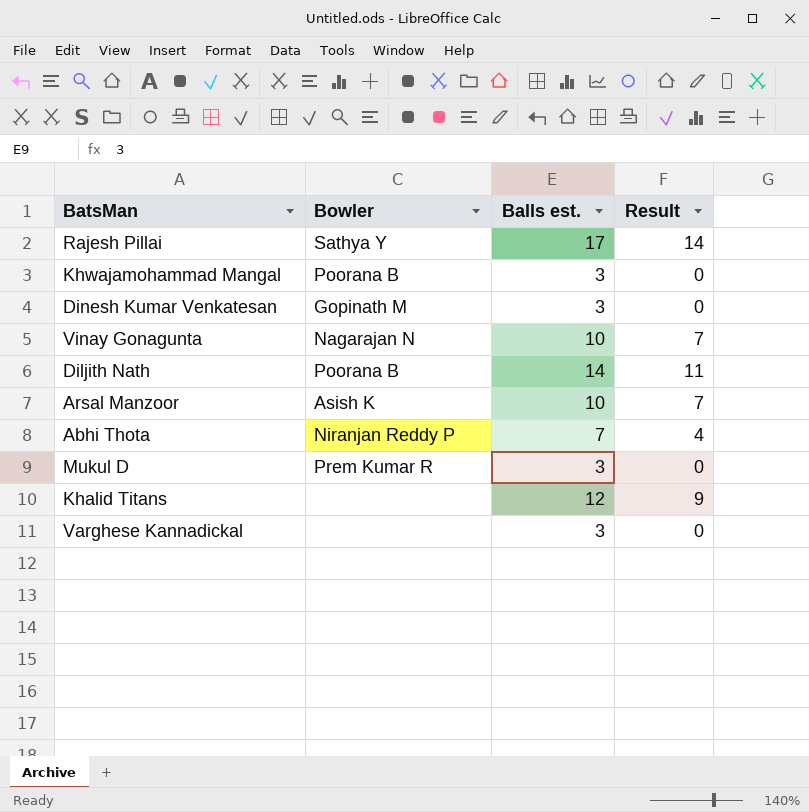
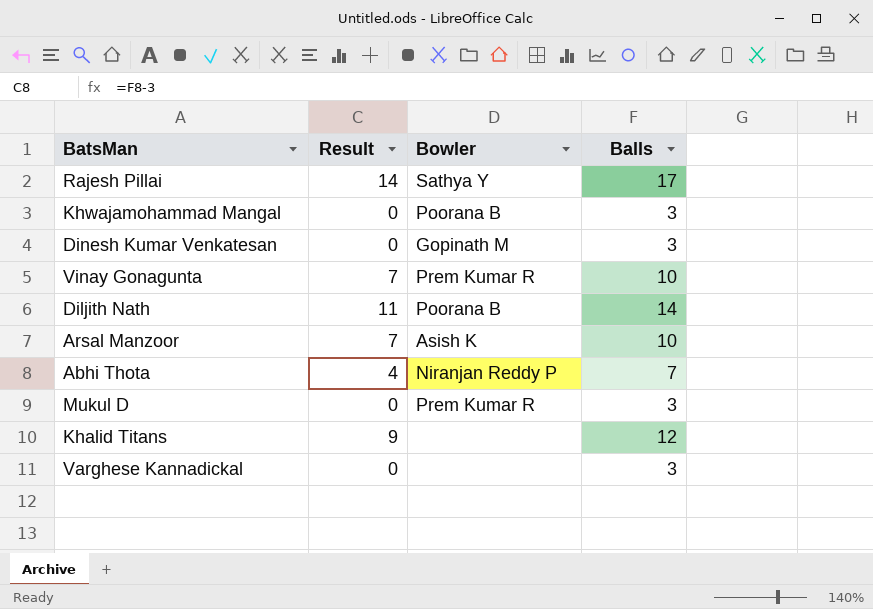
column Result | position: 4 -> 2
column name: Balls est. -> Balls
Vinay Gonagunta | Bowler: Nagarajan N -> Prem Kumar R

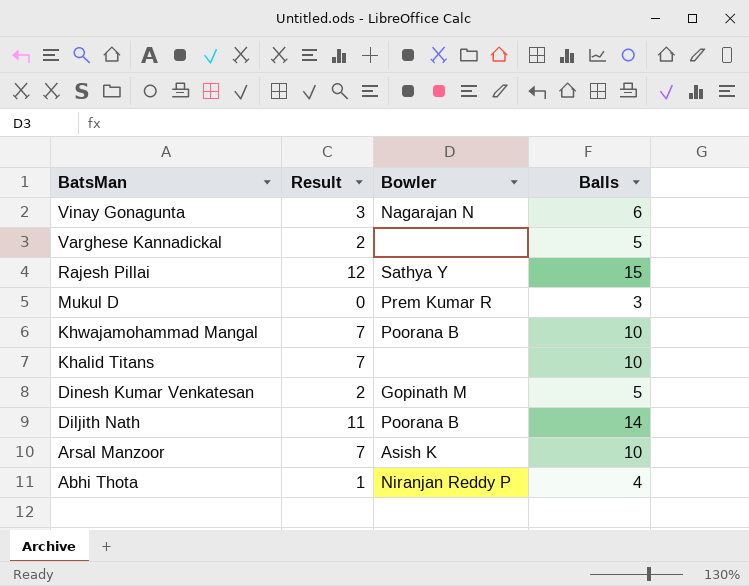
row order: none -> BatsMan descending
Vinay Gonagunta | Result: 7 -> 3
Vinay Gonagunta | Bowler: Prem Kumar R -> Nagarajan N
Vinay Gonagunta | Balls: 10 -> 6
Varghese Kannadickal | Result: 0 -> 2
Varghese Kannadickal | Balls: 3 -> 5
Rajesh Pillai | Result: 14 -> 12
Rajesh Pillai | Balls: 17 -> 15
Khwajamohammad Mangal | Result: 0 -> 7
Khwajamohammad Mangal | Balls: 3 -> 10
Khalid Titans | Result: 9 -> 7
Khalid Titans | Balls: 12 -> 10
Dinesh Kumar Venkatesan | Result: 0 -> 2
Dinesh Kumar Venkatesan | Balls: 3 -> 5
Abhi Thota | Result: 4 -> 1
Abhi Thota | Balls: 7 -> 4

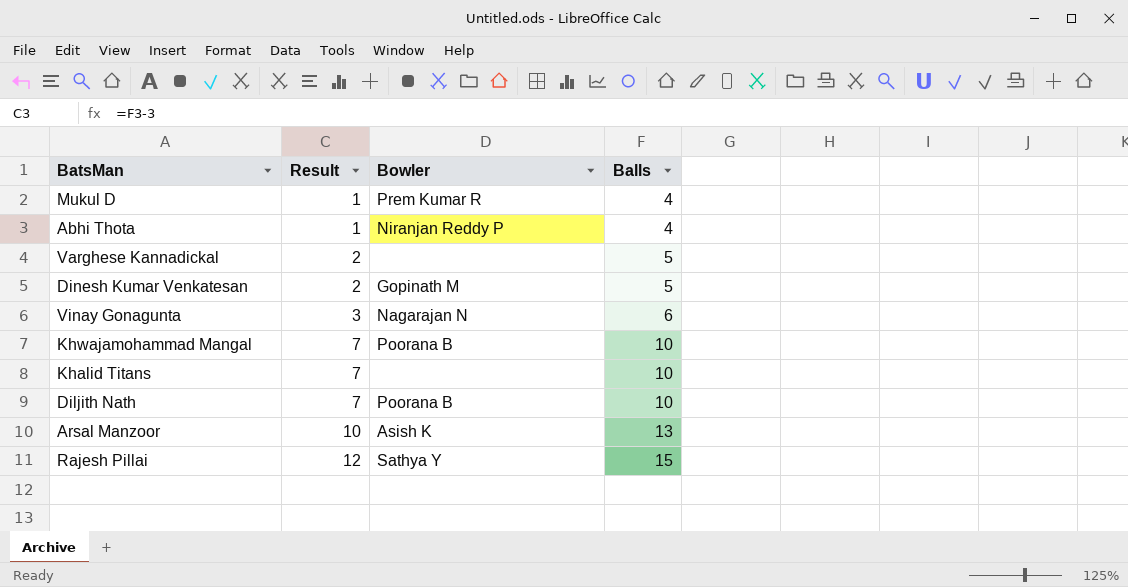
row order: BatsMan descending -> Result ascending
Mukul D | Result: 0 -> 1
Mukul D | Balls: 3 -> 4
Diljith Nath | Result: 11 -> 7
Diljith Nath | Balls: 14 -> 10
Arsal Manzoor | Result: 7 -> 10
Arsal Manzoor | Balls: 10 -> 13

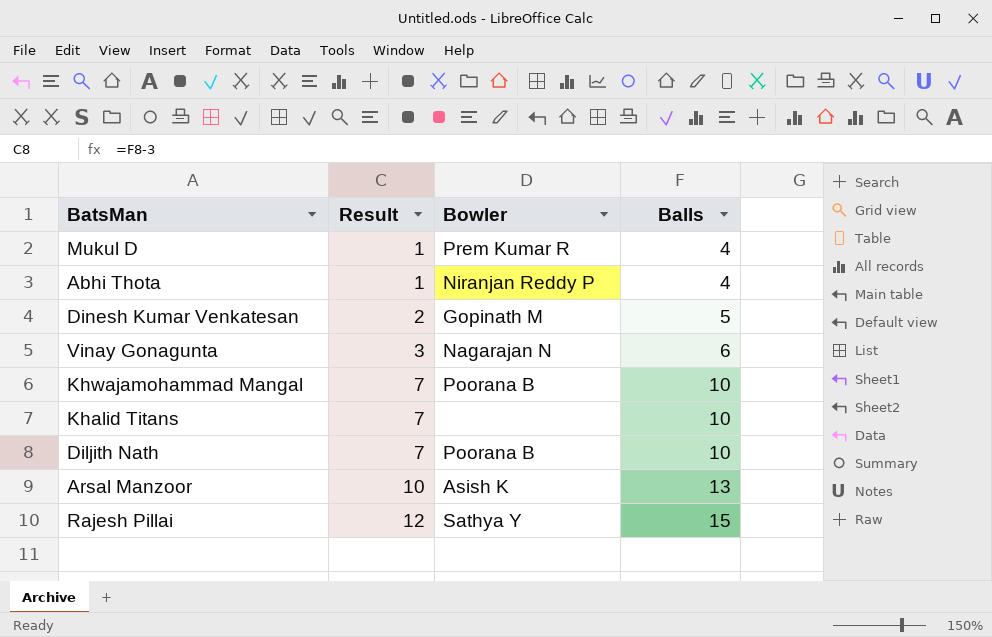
row Varghese Kannadickal: 2 | none | 5 -> none

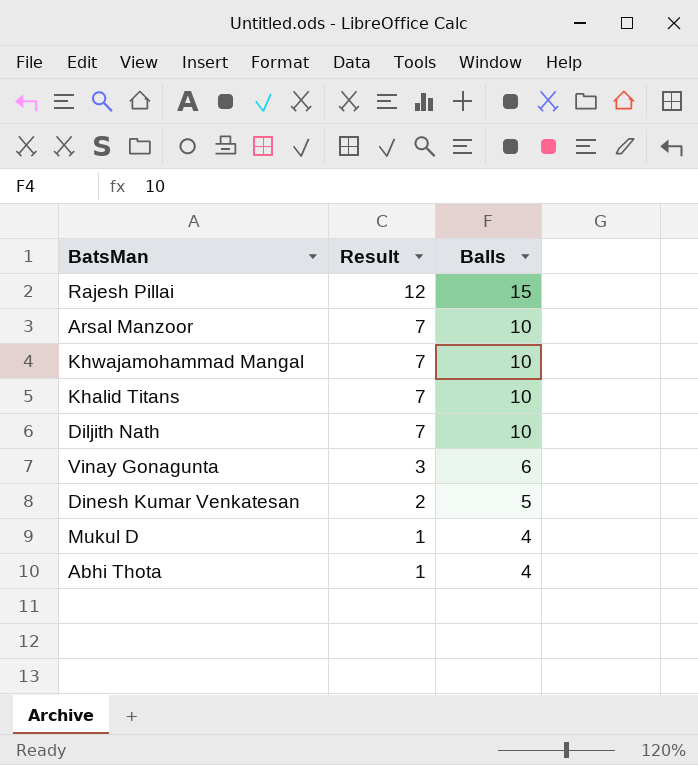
row order: Result ascending -> Result descending
column Bowler | position: 3 -> none
Arsal Manzoor | Result: 10 -> 7
Arsal Manzoor | Balls: 13 -> 10

